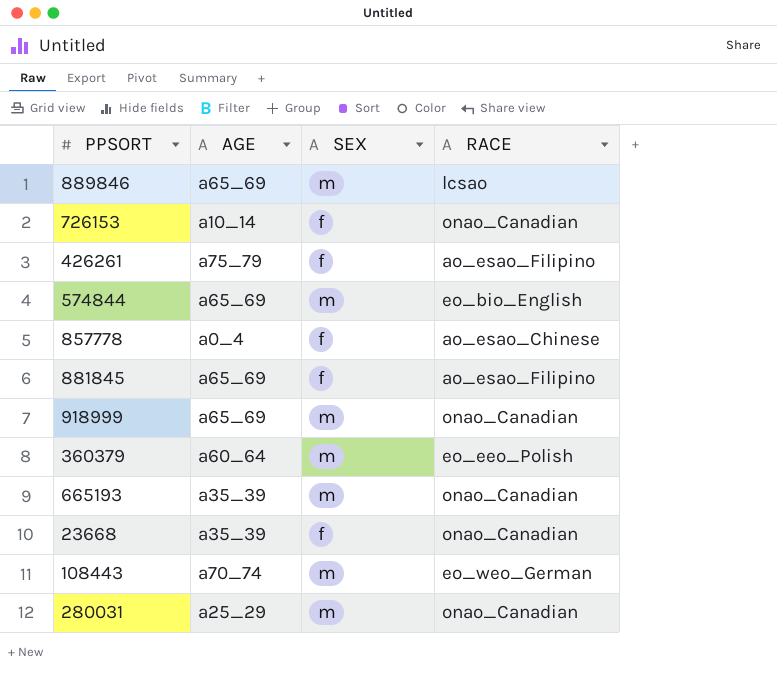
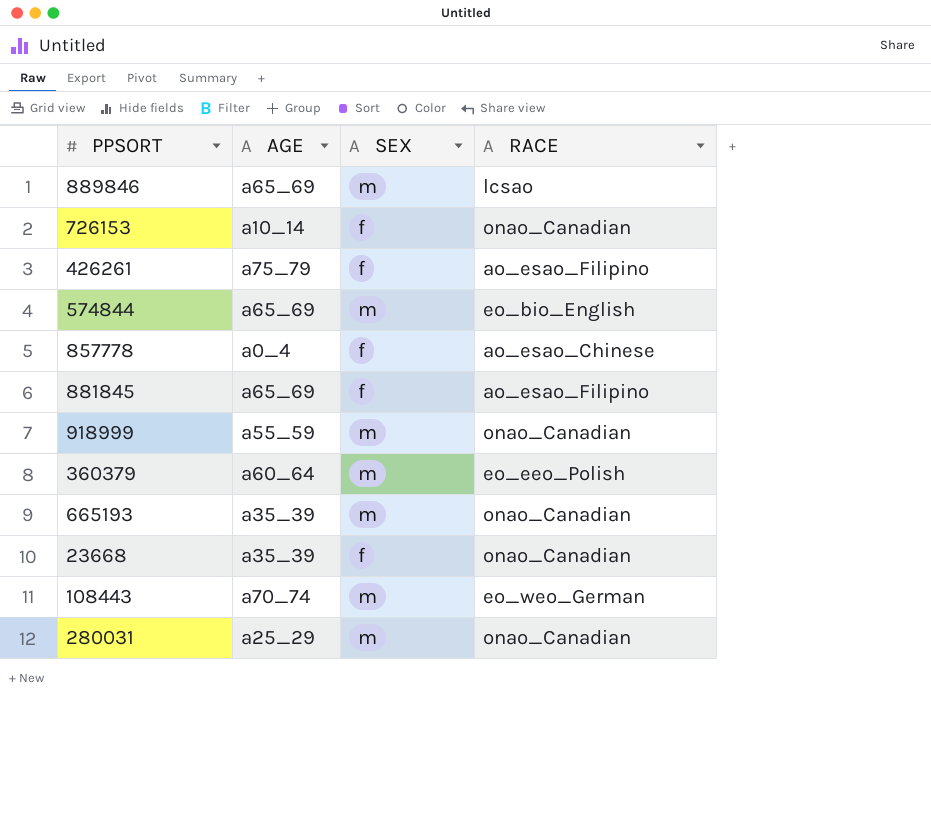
918999 | AGE: a65_69 -> a55_59

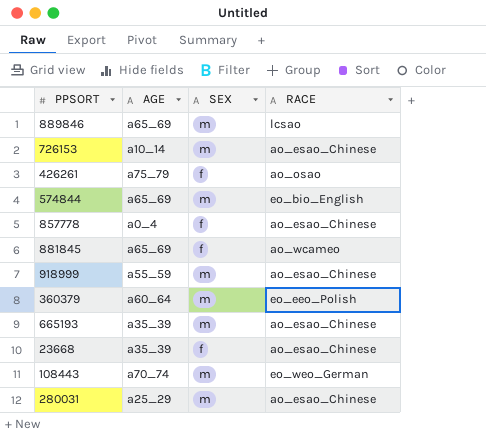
726153 | SEX: f -> m
726153 | RACE: onao_Canadian -> ao_esao_Chinese
426261 | RACE: ao_esao_Filipino -> ao_osao
881845 | RACE: ao_esao_Filipino -> ao_wcameo
918999 | RACE: onao_Canadian -> ao_esao_Chinese
665193 | RACE: onao_Canadian -> ao_esao_Chinese
23668 | RACE: onao_Canadian -> ao_esao_Chinese
280031 | RACE: onao_Canadian -> ao_esao_Chinese

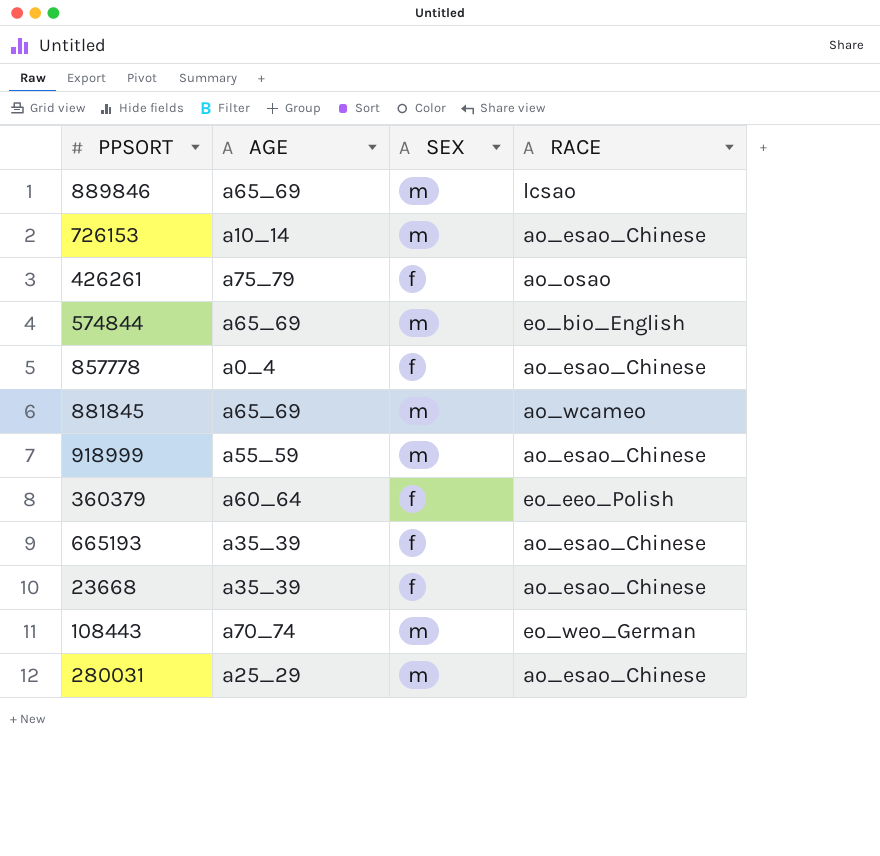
881845 | SEX: f -> m
360379 | SEX: m -> f
665193 | SEX: m -> f

